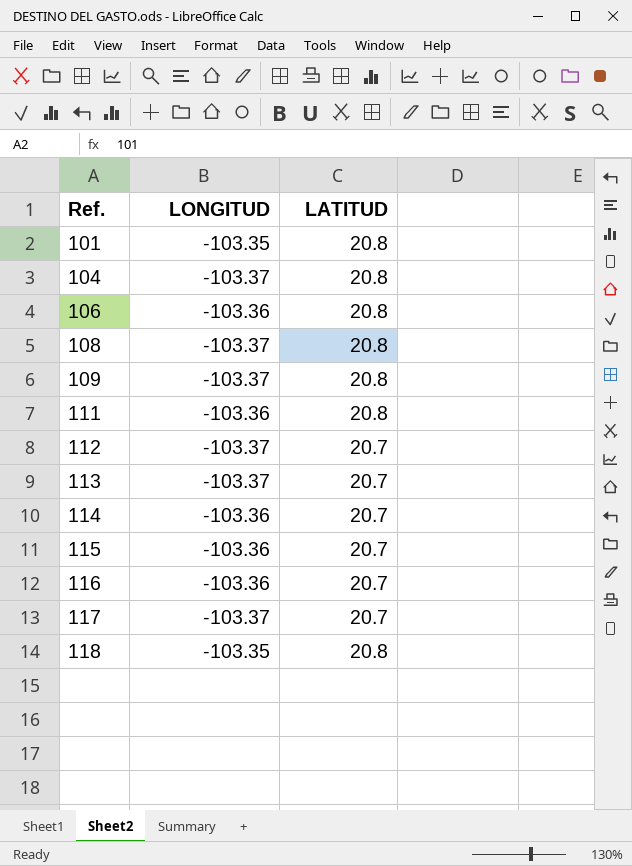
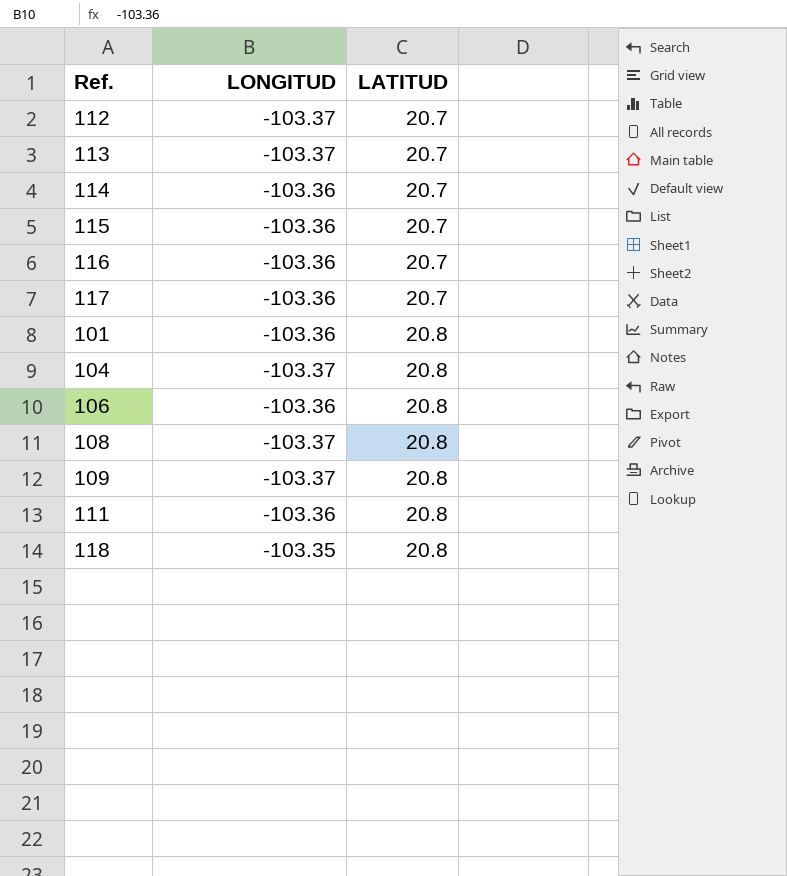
row order: Ref. ascending -> LATITUD ascending
117 | LONGITUD: -103.37 -> -103.36
101 | LONGITUD: -103.35 -> -103.36

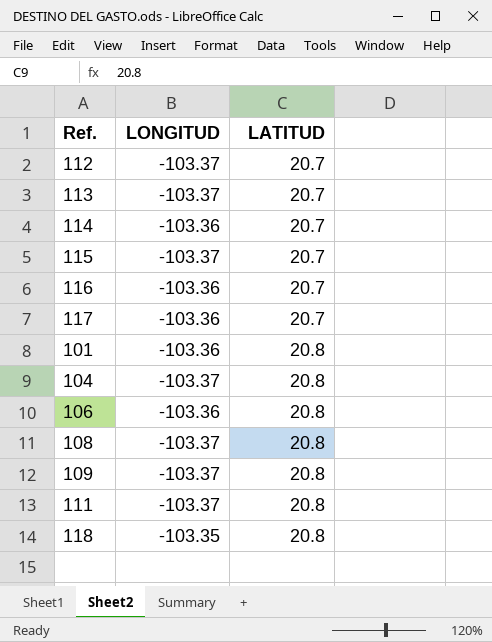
115 | LONGITUD: -103.36 -> -103.37
111 | LONGITUD: -103.36 -> -103.37

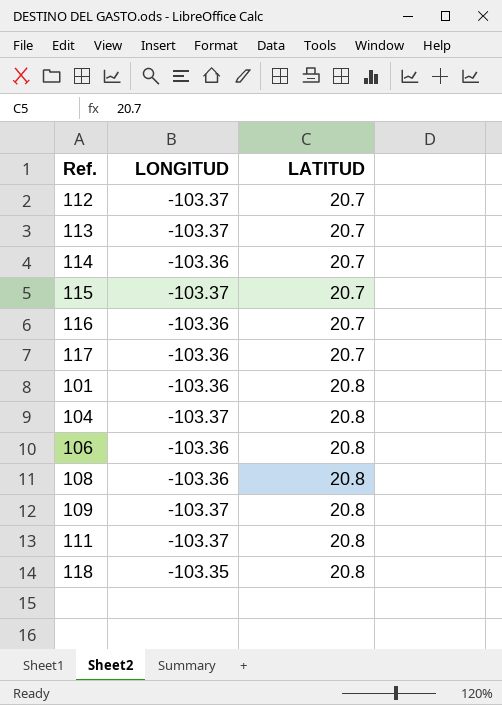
108 | LONGITUD: -103.37 -> -103.36

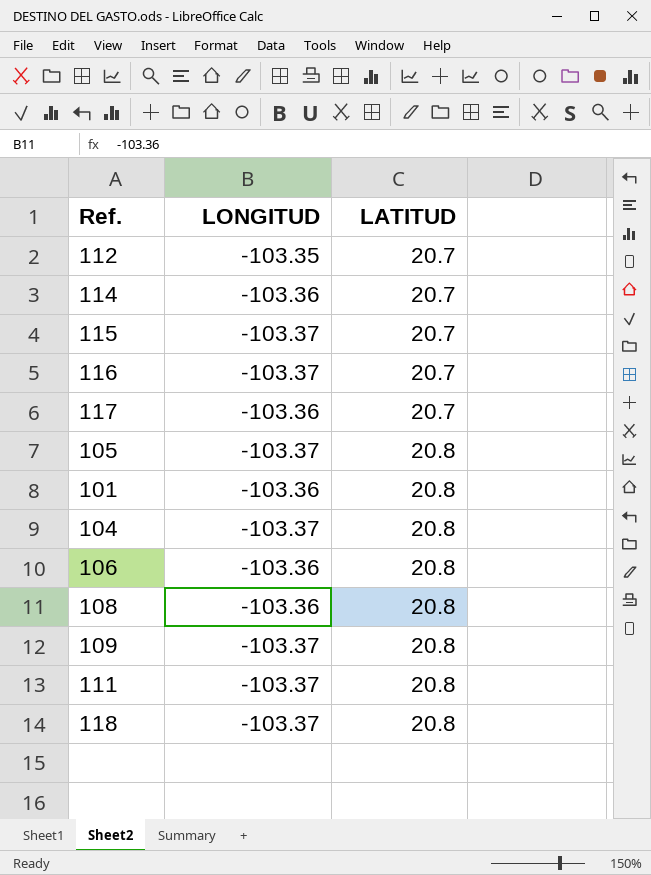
row 113: -103.37 | 20.7 -> none
112 | LONGITUD: -103.37 -> -103.35
116 | LONGITUD: -103.36 -> -103.37
row 105: none -> -103.37 | 20.8
118 | LONGITUD: -103.35 -> -103.37

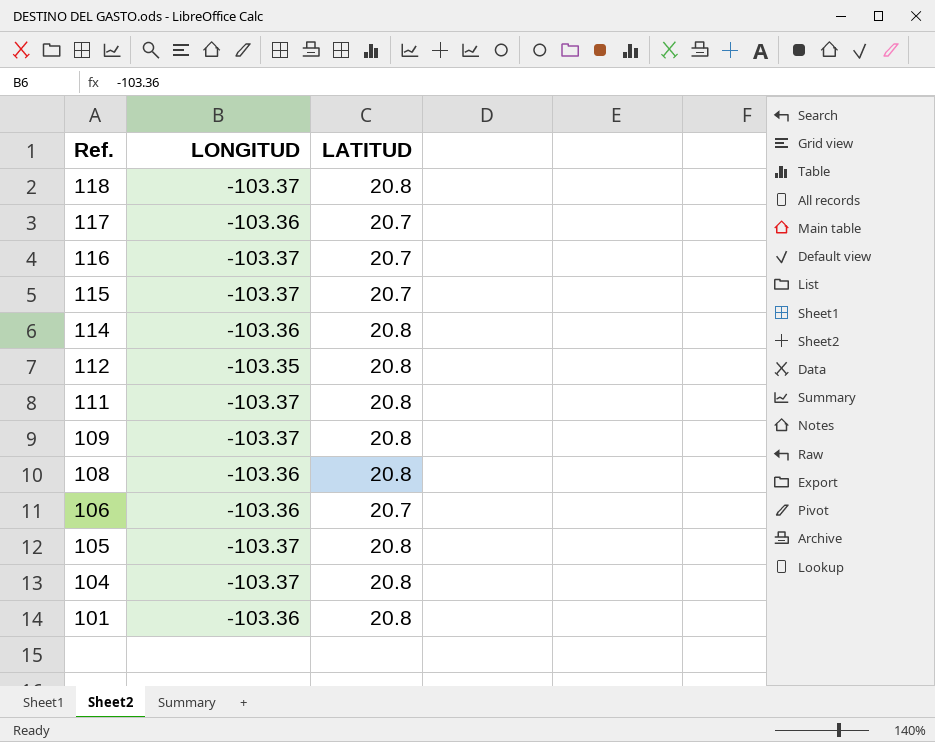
row order: LATITUD ascending -> Ref. descending
114 | LATITUD: 20.7 -> 20.8
112 | LATITUD: 20.7 -> 20.8
106 | LATITUD: 20.8 -> 20.7

